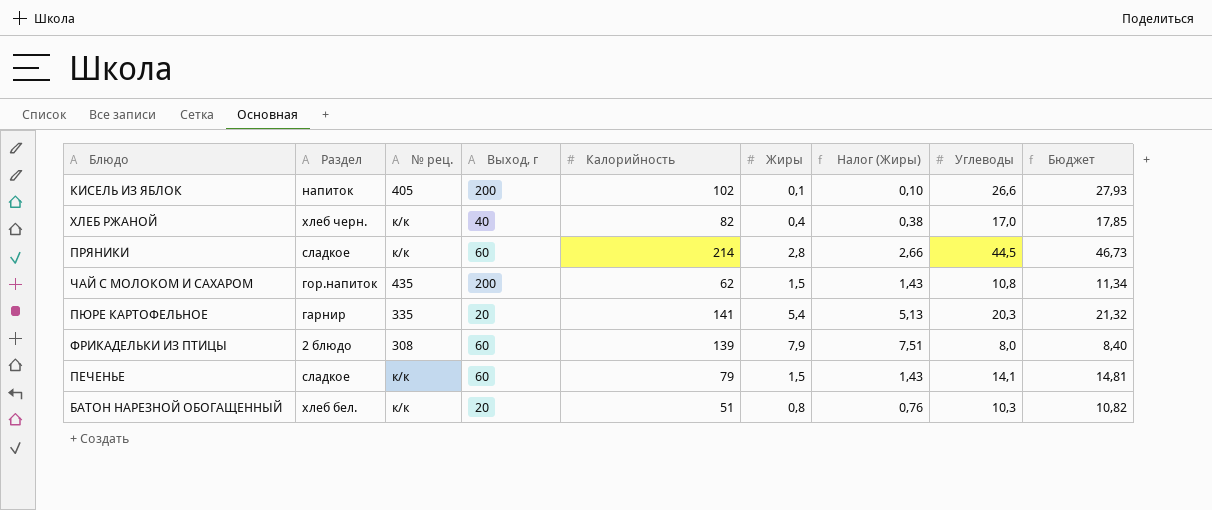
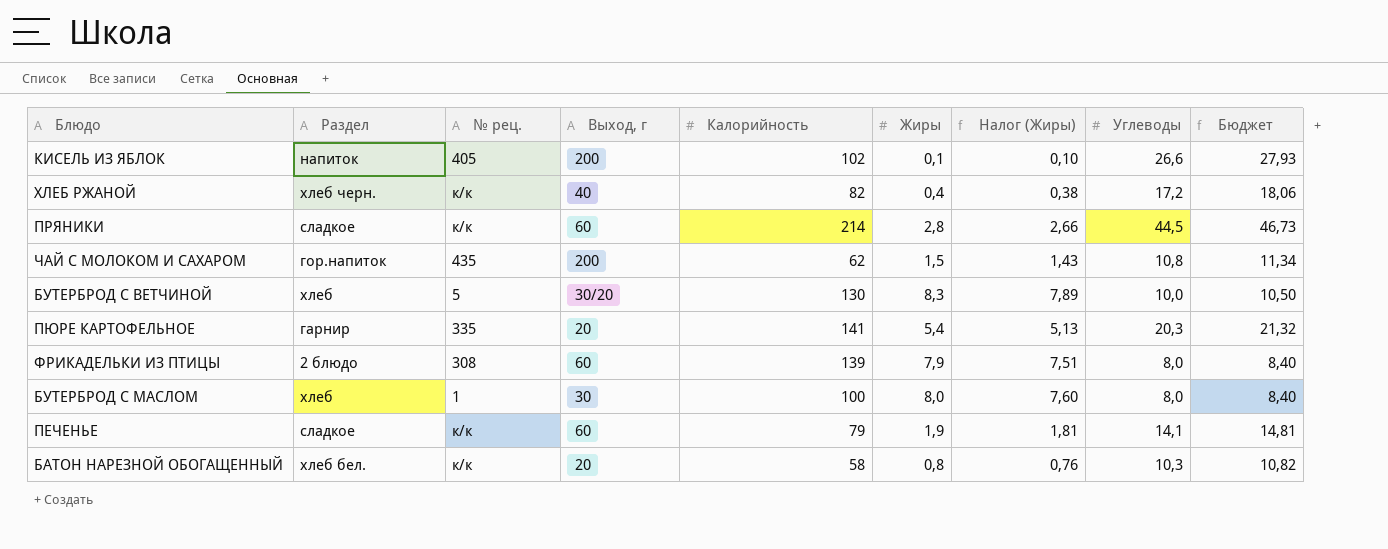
ХЛЕБ РЖАНОЙ | Углеводы: 17,0 -> 17,2
ХЛЕБ РЖАНОЙ | Бюджет: 17,85 -> 18,06
row БУТЕРБРОД С ВЕТЧИНОЙ: none -> хлеб | 5 | 30/20 | 130 | 8,3 | 7,89 | 10,0 | 10,50
row БУТЕРБРОД С МАСЛОМ: none -> хлеб | 1 | 30 | 100 | 8,0 | 7,60 | 8,0 | 8,40
ПЕЧЕНЬЕ | Жиры: 1,5 -> 1,9
ПЕЧЕНЬЕ | Налог (Жиры): 1,43 -> 1,81
БАТОН НАРЕЗНОЙ ОБОГАЩЕННЫЙ | Калорийность: 51 -> 58

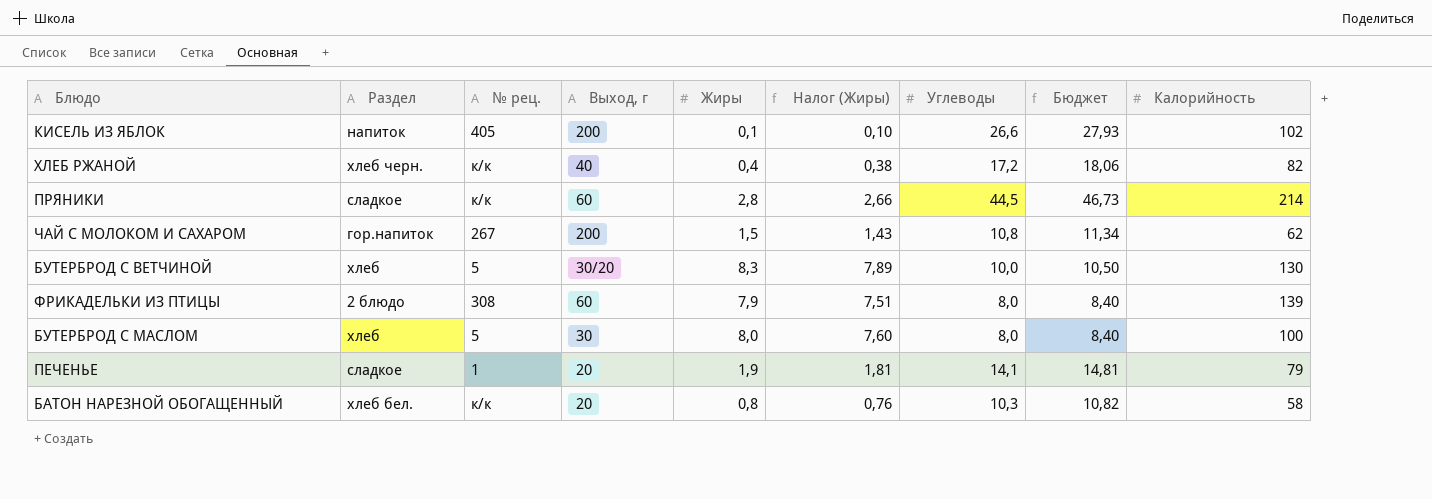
column Калорийность | position: 5 -> 9
row ПЮРЕ КАРТОФЕЛЬНОЕ: гарнир | 335 | 20 | 141 | 5,4 | 5,13 | 20,3 | 21,32 -> none
ЧАЙ С МОЛОКОМ И САХАРОМ | № рец.: 435 -> 267
БУТЕРБРОД С МАСЛОМ | № рец.: 1 -> 5
ПЕЧЕНЬЕ | № рец.: к/к -> 1
ПЕЧЕНЬЕ | Выход, г: 60 -> 20

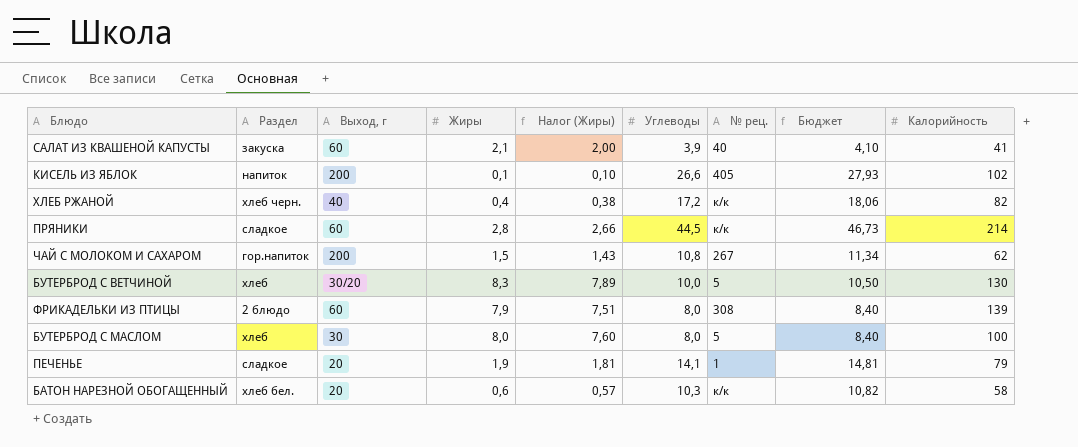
column № рец. | position: 3 -> 7
row САЛАТ ИЗ КВАШЕНОЙ КАПУСТЫ: none -> закуска | 60 | 2,1 | 2,00 | 3,9 | 40 | 4,10 | 41
БАТОН НАРЕЗНОЙ ОБОГАЩЕННЫЙ | Жиры: 0,8 -> 0,6
БАТОН НАРЕЗНОЙ ОБОГАЩЕННЫЙ | Налог (Жиры): 0,76 -> 0,57

